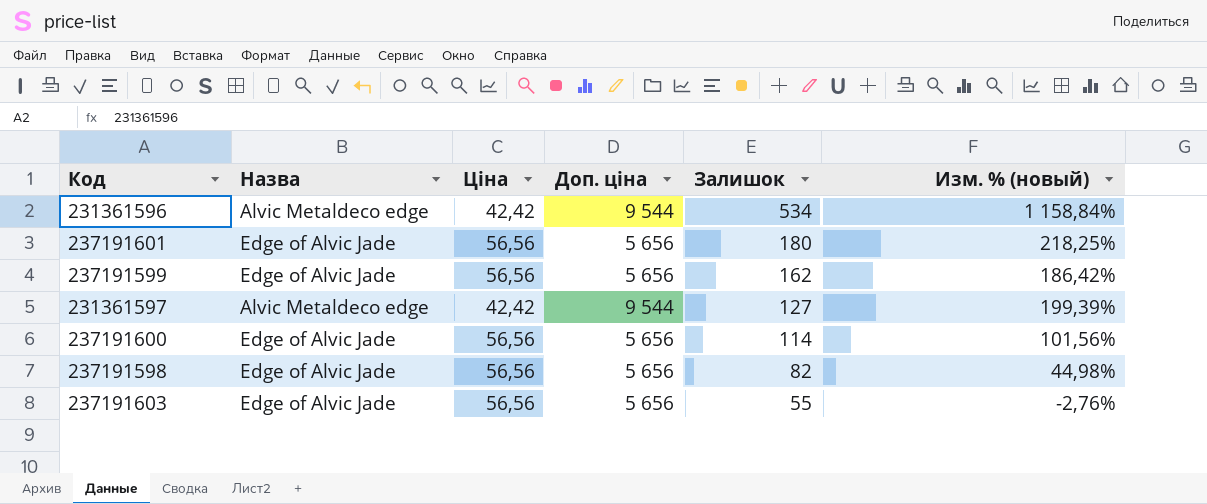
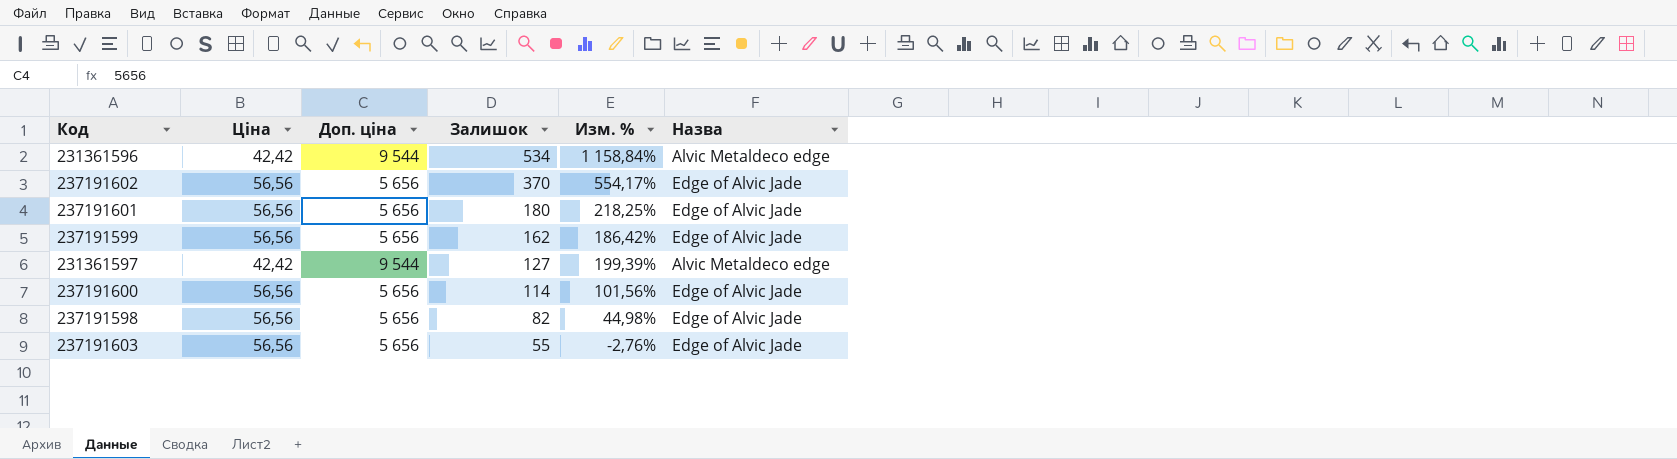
column name: Изм. % (новый) -> Изм. %
column Назва | position: 2 -> 6
row 237191602: none -> 56,56 | 5 656 | 370 | 554,17% | Edge of Alvic Jade

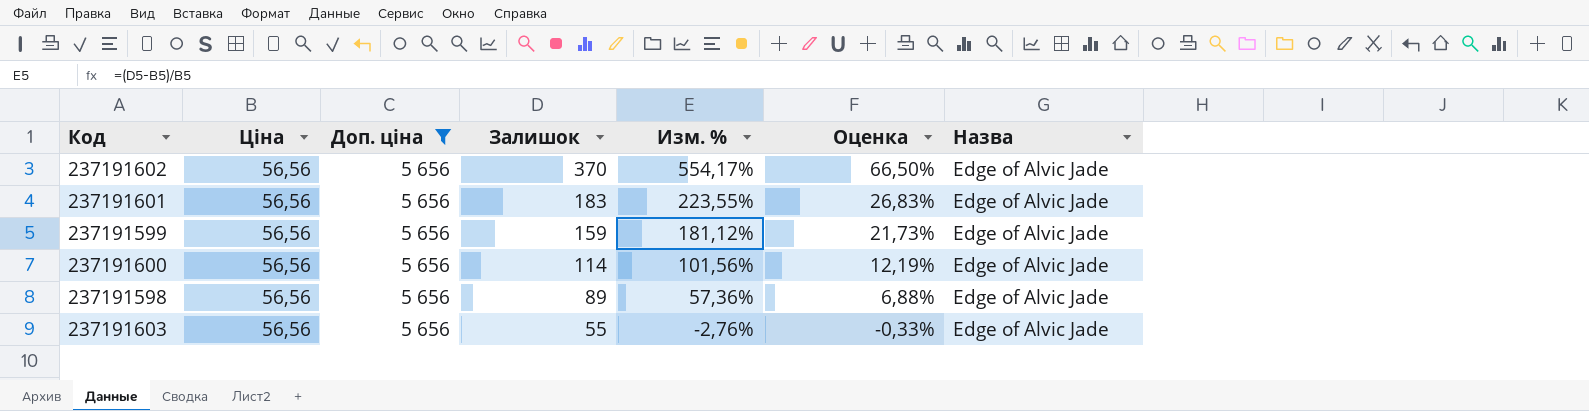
filter: none -> Доп. ціна = 5 656
column Оценка | formula: none -> [Изм. %] * 0,12
237191601 | Залишок: 180 -> 183
237191601 | Изм. %: 218,25% -> 223,55%
237191599 | Залишок: 162 -> 159
237191599 | Изм. %: 186,42% -> 181,12%
237191598 | Залишок: 82 -> 89
237191598 | Изм. %: 44,98% -> 57,36%

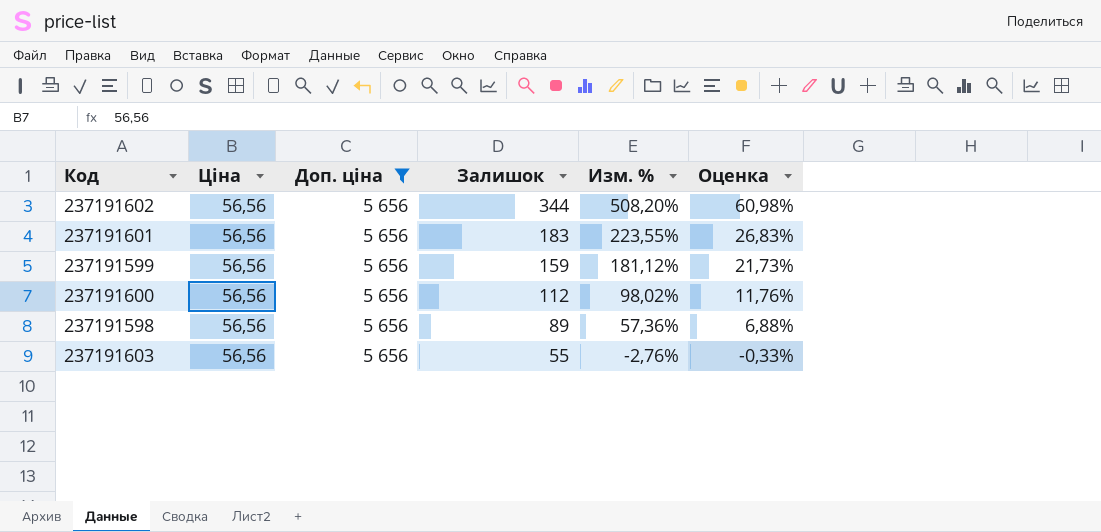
column Назва | position: 7 -> none
237191602 | Залишок: 370 -> 344
237191602 | Изм. %: 554,17% -> 508,20%
237191602 | Оценка: 66,50% -> 60,98%
237191600 | Залишок: 114 -> 112
237191600 | Изм. %: 101,56% -> 98,02%
237191600 | Оценка: 12,19% -> 11,76%

